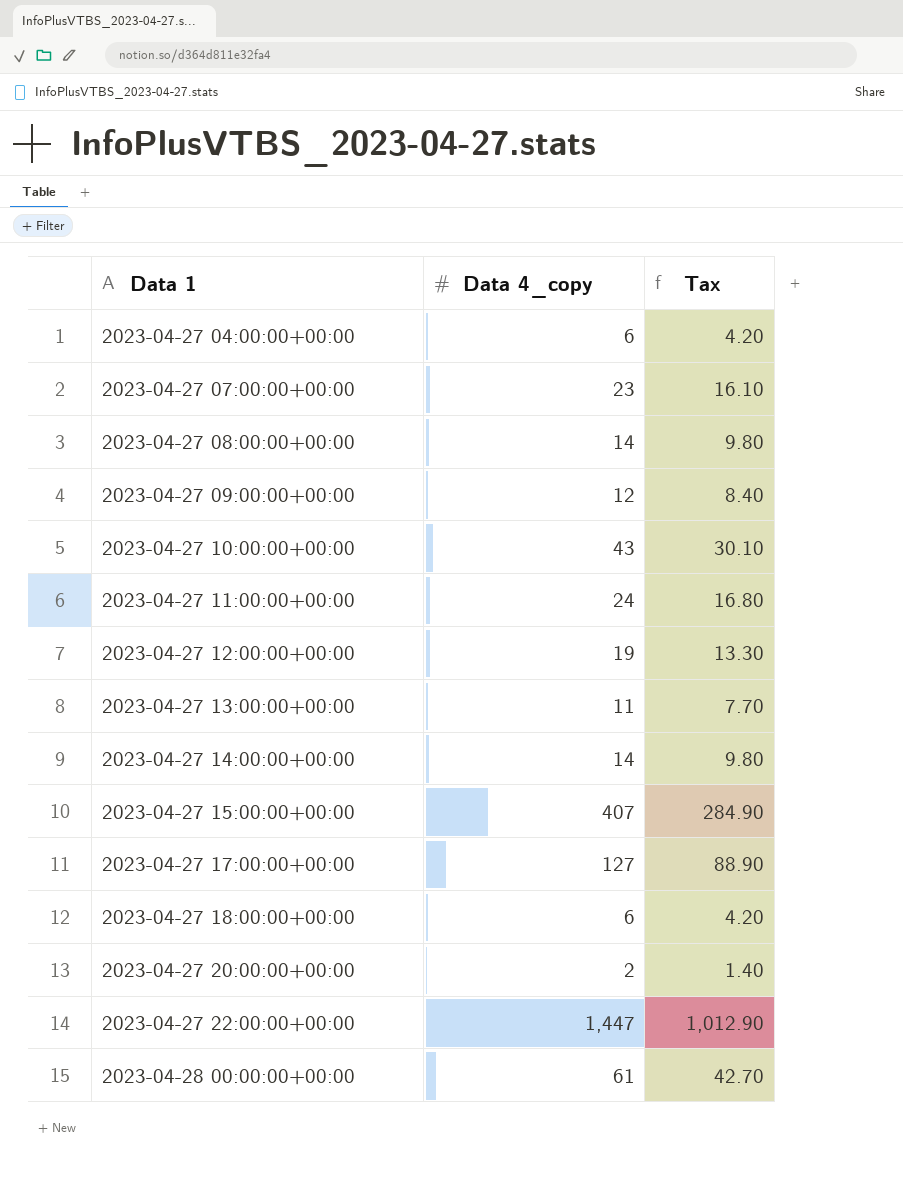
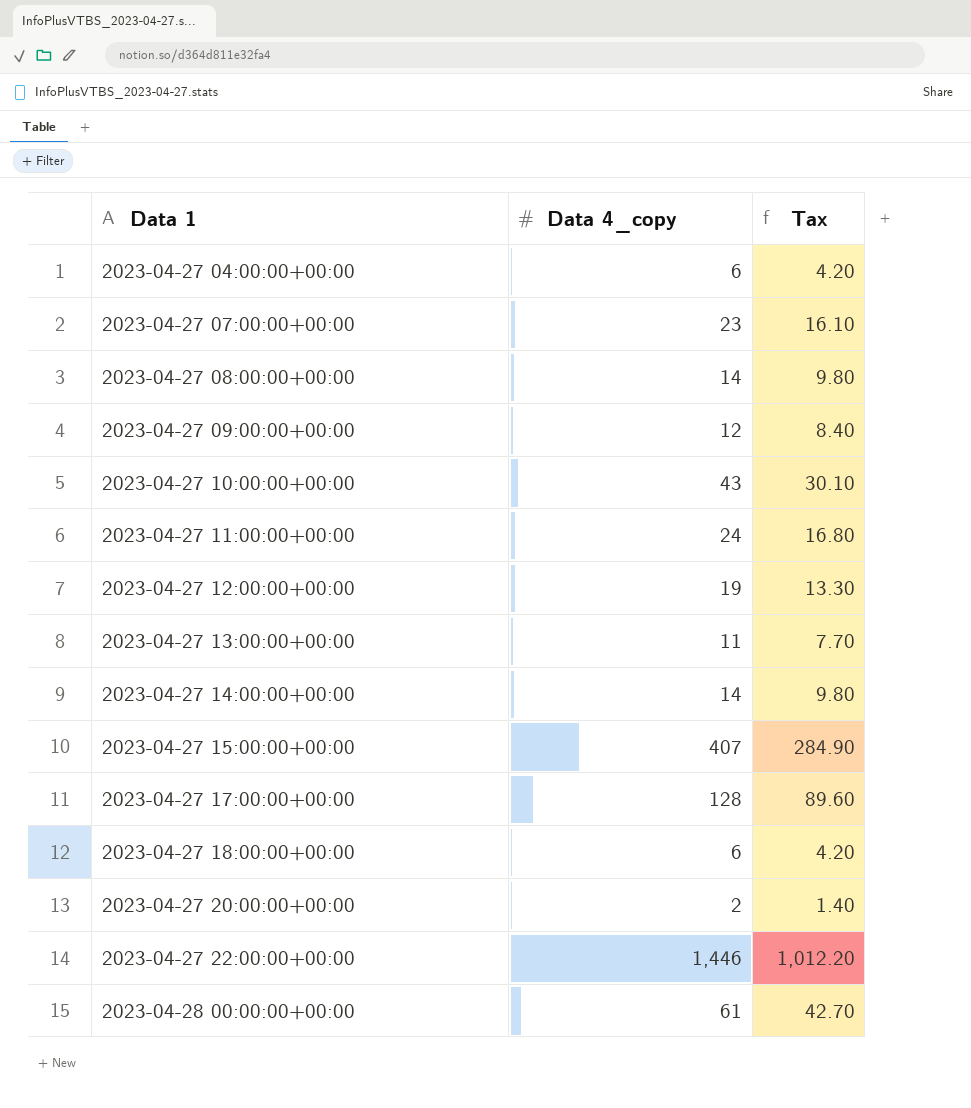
2023-04-27 17:00:00+00:00 | Data 4_copy: 127 -> 128
2023-04-27 17:00:00+00:00 | Tax: 88.90 -> 89.60
2023-04-27 22:00:00+00:00 | Data 4_copy: 1,447 -> 1,446
2023-04-27 22:00:00+00:00 | Tax: 1,012.90 -> 1,012.20

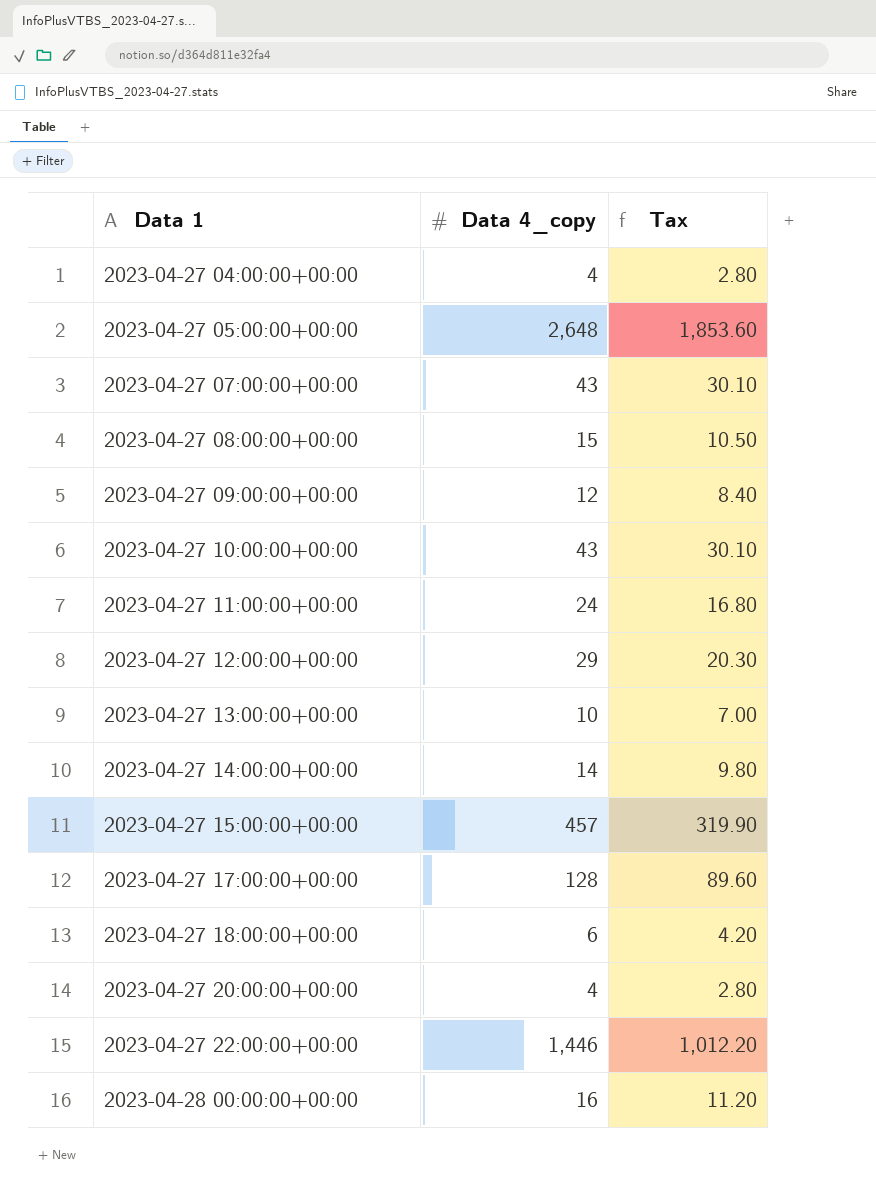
2023-04-27 04:00:00+00:00 | Data 4_copy: 6 -> 4
2023-04-27 04:00:00+00:00 | Tax: 4.20 -> 2.80
row 2023-04-27 05:00:00+00:00: none -> 2,648 | 1,853.60
2023-04-27 07:00:00+00:00 | Data 4_copy: 23 -> 43
2023-04-27 07:00:00+00:00 | Tax: 16.10 -> 30.10
2023-04-27 08:00:00+00:00 | Data 4_copy: 14 -> 15
2023-04-27 08:00:00+00:00 | Tax: 9.80 -> 10.50
2023-04-27 12:00:00+00:00 | Data 4_copy: 19 -> 29
2023-04-27 12:00:00+00:00 | Tax: 13.30 -> 20.30
2023-04-27 13:00:00+00:00 | Data 4_copy: 11 -> 10
2023-04-27 13:00:00+00:00 | Tax: 7.70 -> 7.00
2023-04-27 15:00:00+00:00 | Data 4_copy: 407 -> 457
2023-04-27 15:00:00+00:00 | Tax: 284.90 -> 319.90
2023-04-27 20:00:00+00:00 | Data 4_copy: 2 -> 4
2023-04-27 20:00:00+00:00 | Tax: 1.40 -> 2.80
2023-04-28 00:00:00+00:00 | Data 4_copy: 61 -> 16
2023-04-28 00:00:00+00:00 | Tax: 42.70 -> 11.20

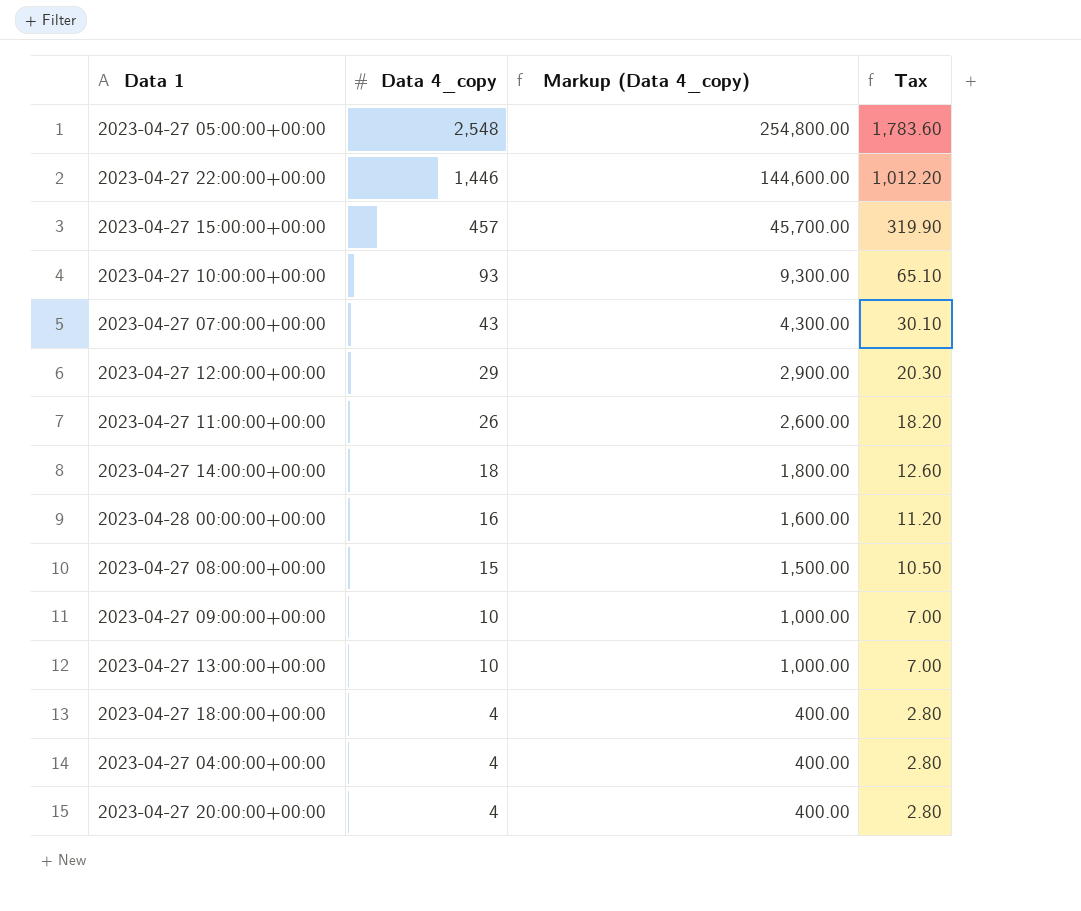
row order: Data 1 ascending -> Data 4_copy descending
column Markup (Data 4_copy) | formula: none -> [Data 4_copy] * 100
row 2023-04-27 17:00:00+00:00: 128 | 89.60 -> none
2023-04-27 05:00:00+00:00 | Data 4_copy: 2,648 -> 2,548
2023-04-27 05:00:00+00:00 | Tax: 1,853.60 -> 1,783.60
2023-04-27 10:00:00+00:00 | Data 4_copy: 43 -> 93
2023-04-27 10:00:00+00:00 | Tax: 30.10 -> 65.10
2023-04-27 11:00:00+00:00 | Data 4_copy: 24 -> 26
2023-04-27 11:00:00+00:00 | Tax: 16.80 -> 18.20
2023-04-27 14:00:00+00:00 | Data 4_copy: 14 -> 18
2023-04-27 14:00:00+00:00 | Tax: 9.80 -> 12.60
2023-04-27 09:00:00+00:00 | Data 4_copy: 12 -> 10
2023-04-27 09:00:00+00:00 | Tax: 8.40 -> 7.00
2023-04-27 18:00:00+00:00 | Data 4_copy: 6 -> 4
2023-04-27 18:00:00+00:00 | Tax: 4.20 -> 2.80

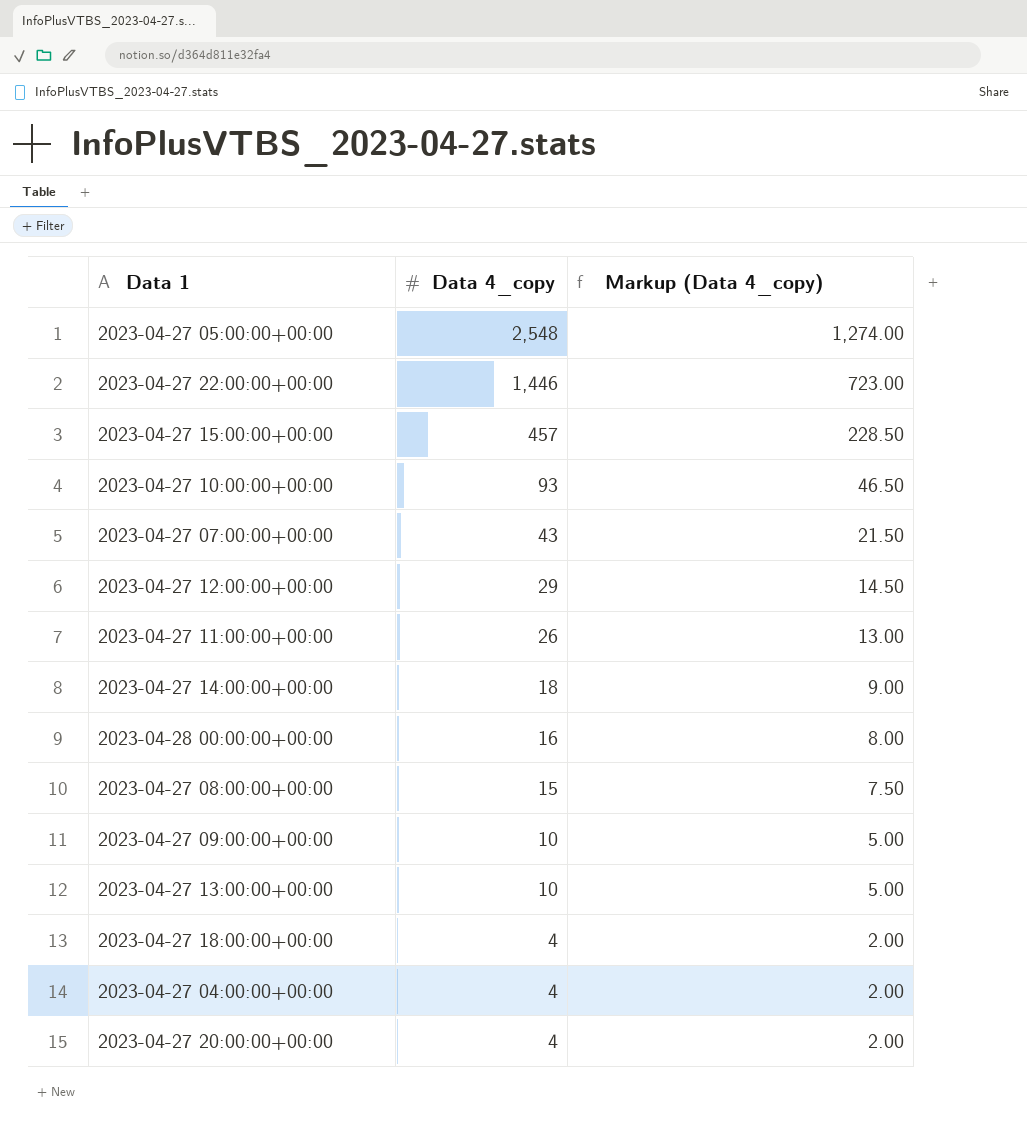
column Tax | formula: [Data 4_copy] * 0.7 -> none
column Markup (Data 4_copy) | formula: [Data 4_copy] * 100 -> [Data 4_copy] * 0.5

